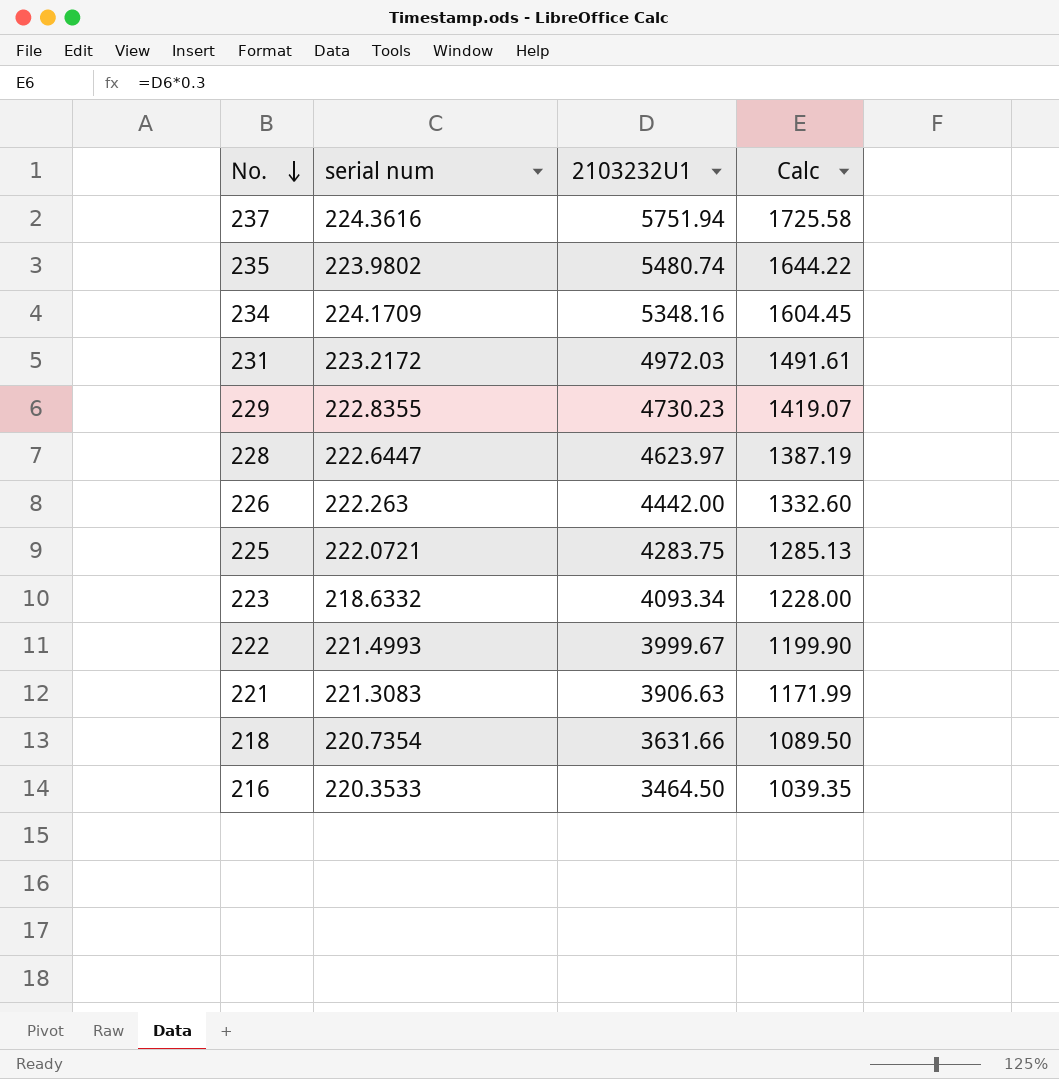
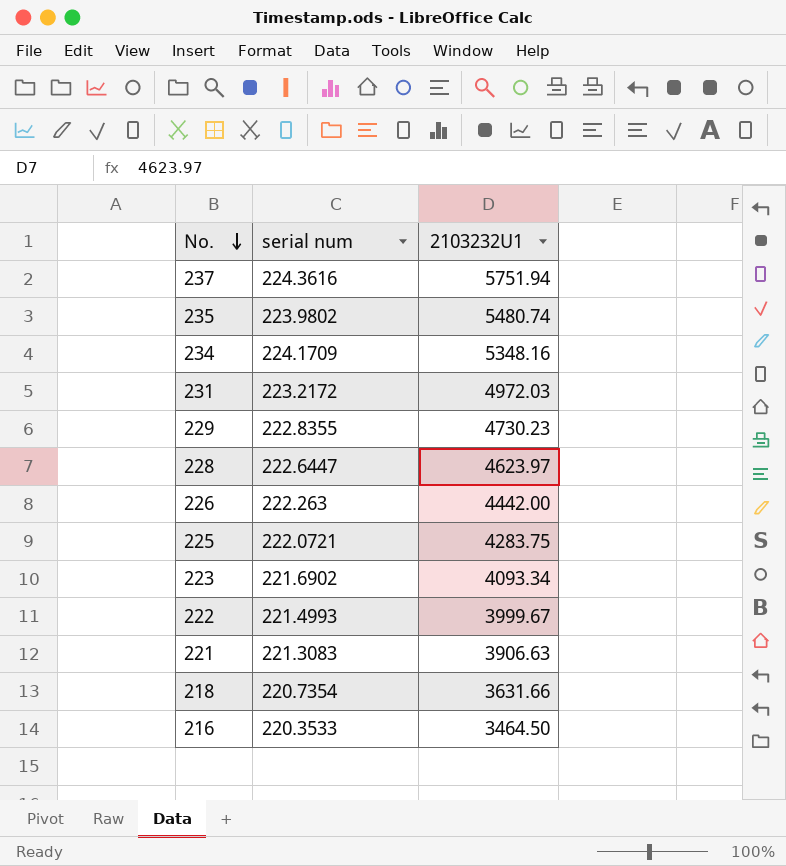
column Calc | formula: [2103232U1] * 0.3 -> none
223 | serial num: 218.6332 -> 221.6902

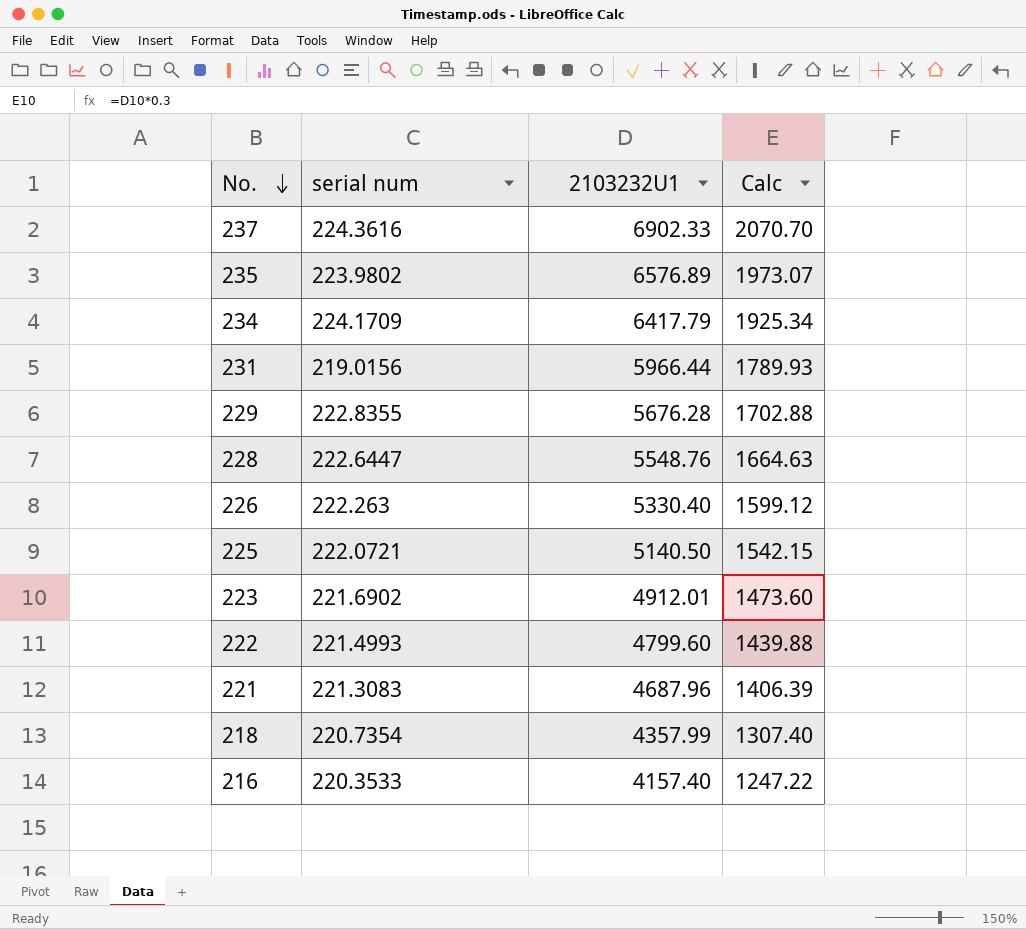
column Calc | formula: none -> [2103232U1] * 0.3
237 | 2103232U1: 5751.94 -> 6902.33
235 | 2103232U1: 5480.74 -> 6576.89
234 | 2103232U1: 5348.16 -> 6417.79
231 | serial num: 223.2172 -> 219.0156
231 | 2103232U1: 4972.03 -> 5966.44
229 | 2103232U1: 4730.23 -> 5676.28
228 | 2103232U1: 4623.97 -> 5548.76
226 | 2103232U1: 4442.00 -> 5330.40
225 | 2103232U1: 4283.75 -> 5140.50
223 | 2103232U1: 4093.34 -> 4912.01
222 | 2103232U1: 3999.67 -> 4799.60
221 | 2103232U1: 3906.63 -> 4687.96
218 | 2103232U1: 3631.66 -> 4357.99
216 | 2103232U1: 3464.50 -> 4157.40

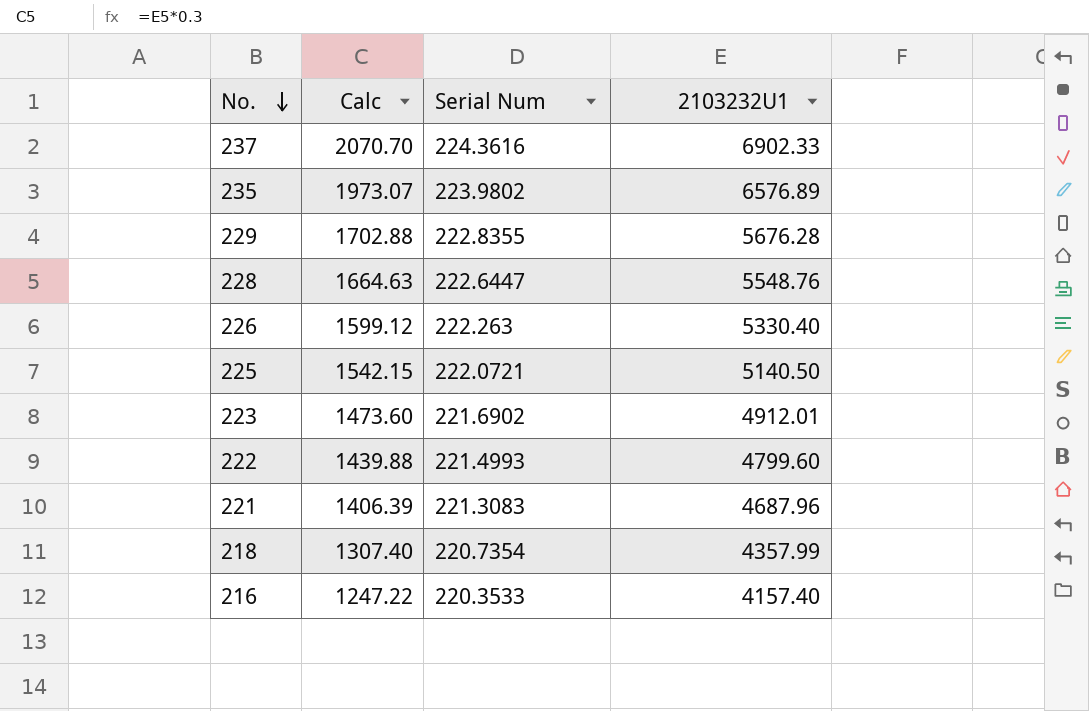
column Calc | position: 4 -> 2
column name: serial num -> Serial Num
row 234: 224.1709 | 6417.79 | 1925.34 -> none
row 231: 219.0156 | 5966.44 | 1789.93 -> none

